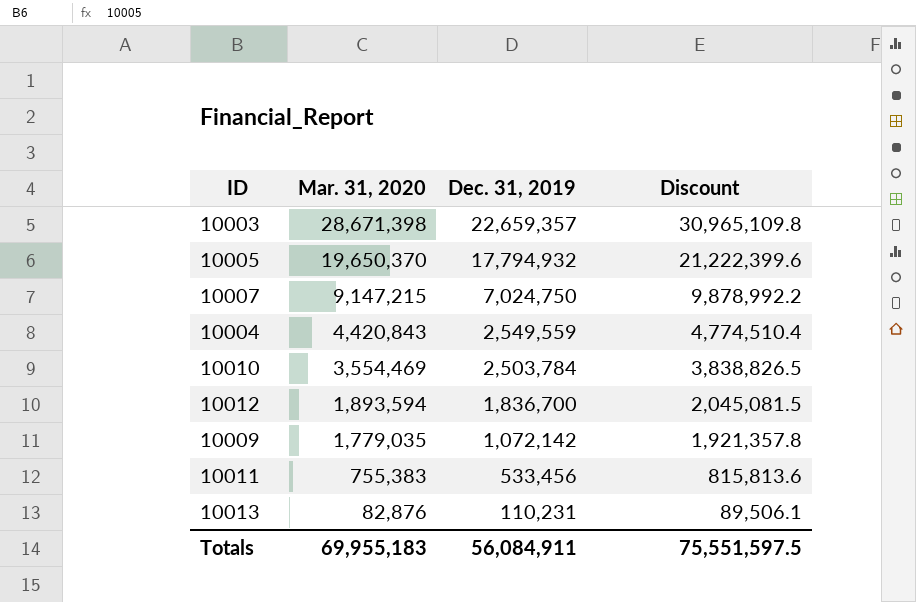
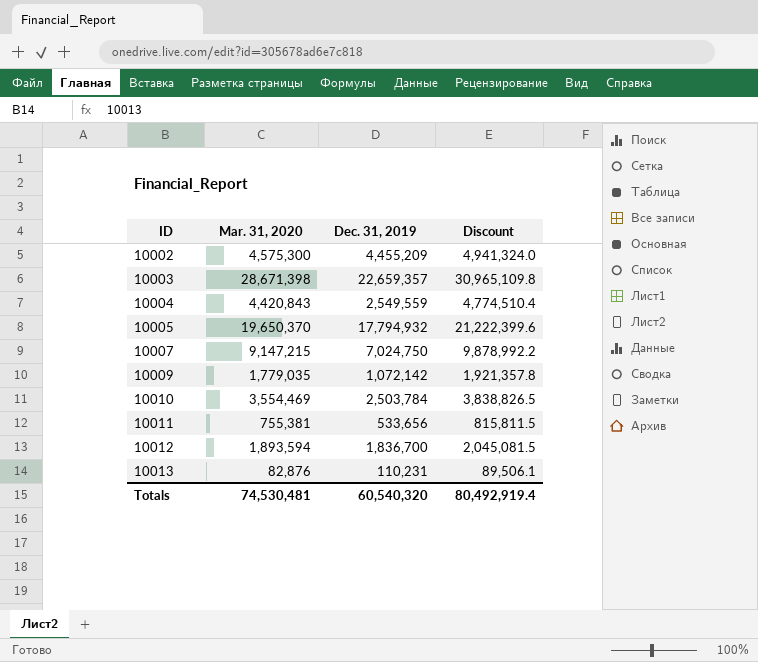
row order: Mar. 31, 2020 descending -> ID ascending
row 10002: none -> 4,575,300 | 4,455,209 | 4,941,324.0
10011 | Mar. 31, 2020: 755,383 -> 755,381
10011 | Dec. 31, 2019: 533,456 -> 533,656
10011 | Discount: 815,813.6 -> 815,811.5
Totals | Mar. 31, 2020: 69,955,183 -> 74,530,481
Totals | Dec. 31, 2019: 56,084,911 -> 60,540,320
Totals | Discount: 75,551,597.5 -> 80,492,919.4

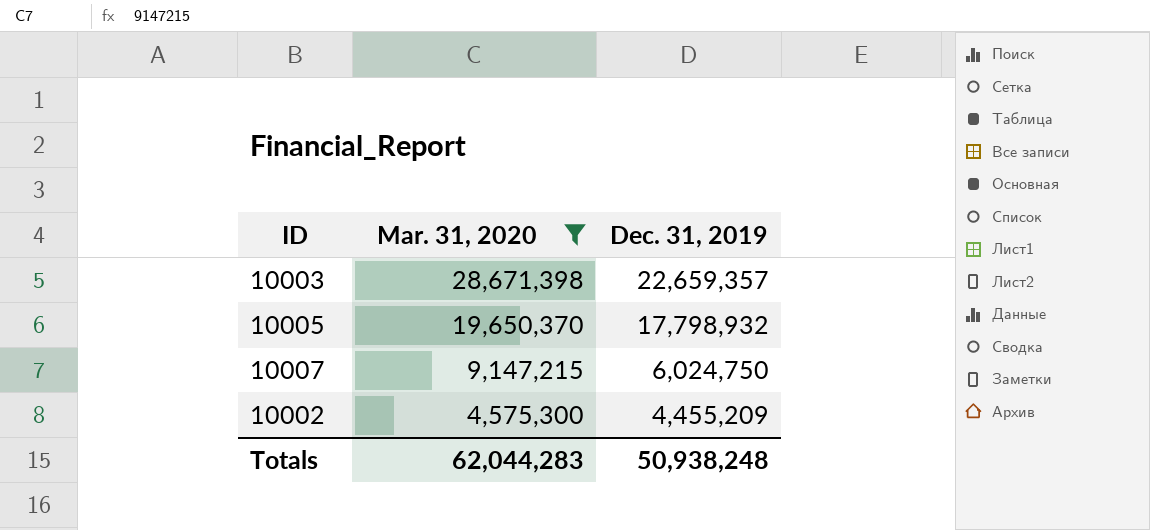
filter: none -> Mar. 31, 2020 >= 4,575,300
row order: ID ascending -> Mar. 31, 2020 descending
column Discount | formula: [Mar. 31, 2020] * 1.08 -> none
10005 | Dec. 31, 2019: 17,794,932 -> 17,798,932
10007 | Dec. 31, 2019: 7,024,750 -> 6,024,750
Totals | Mar. 31, 2020: 74,530,481 -> 62,044,283
Totals | Dec. 31, 2019: 60,540,320 -> 50,938,248

